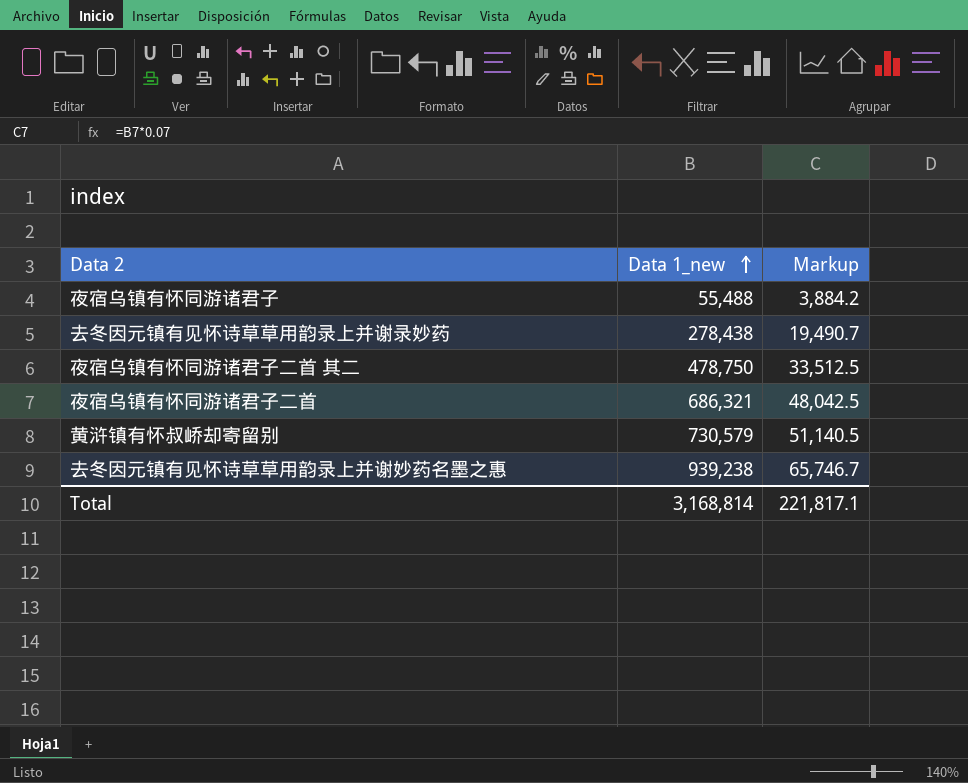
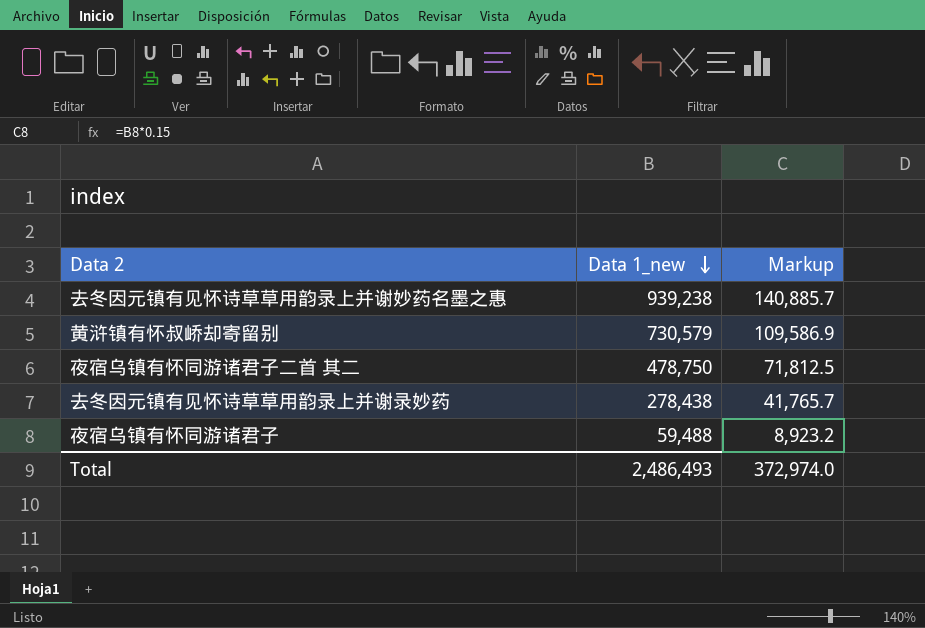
row order: Data 1_new ascending -> Data 1_new descending
column Markup | formula: [Data 1_new] * 0.07 -> [Data 1_new] * 0.15
row 夜宿乌镇有怀同游诸君子二首: 686,321 | 48,042.5 -> none
夜宿乌镇有怀同游诸君子 | Data 1_new: 55,488 -> 59,488
Total | Data 1_new: 3,168,814 -> 2,486,493
Total | Markup: 221,817.1 -> 372,974.0

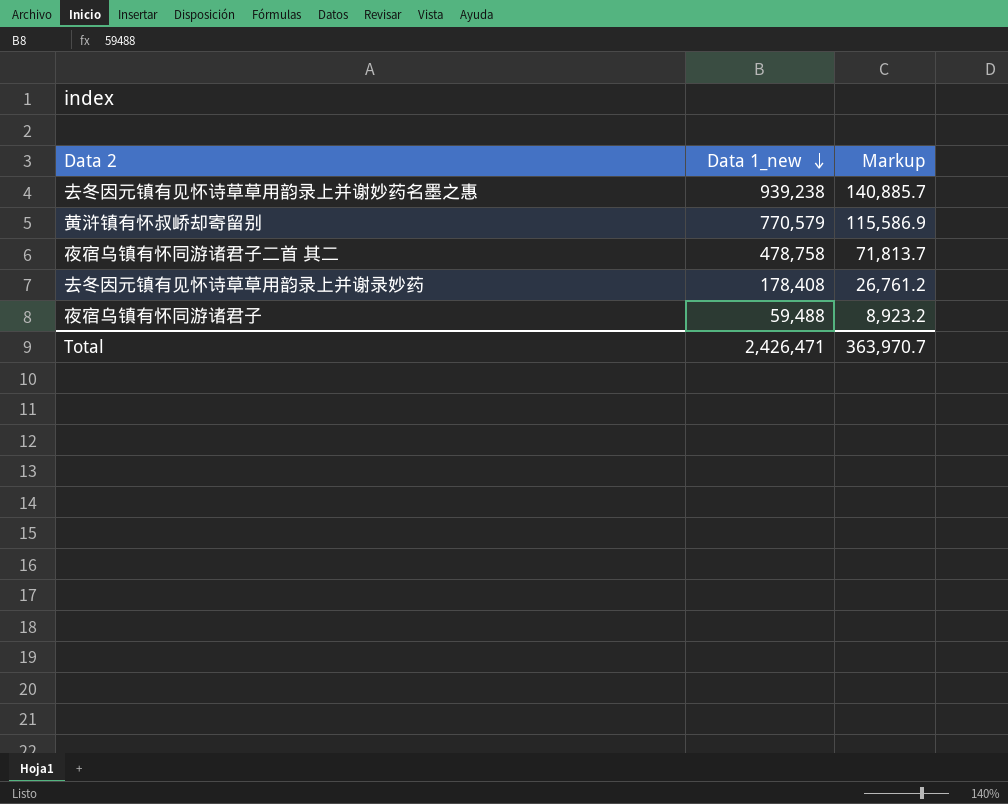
黄浒镇有怀叔峤却寄留别 | Data 1_new: 730,579 -> 770,579
黄浒镇有怀叔峤却寄留别 | Markup: 109,586.9 -> 115,586.9
夜宿乌镇有怀同游诸君子二首 其二 | Data 1_new: 478,750 -> 478,758
夜宿乌镇有怀同游诸君子二首 其二 | Markup: 71,812.5 -> 71,813.7
去冬因元镇有见怀诗草草用韵录上并谢录妙药 | Data 1_new: 278,438 -> 178,408
去冬因元镇有见怀诗草草用韵录上并谢录妙药 | Markup: 41,765.7 -> 26,761.2
Total | Data 1_new: 2,486,493 -> 2,426,471
Total | Markup: 372,974.0 -> 363,970.7

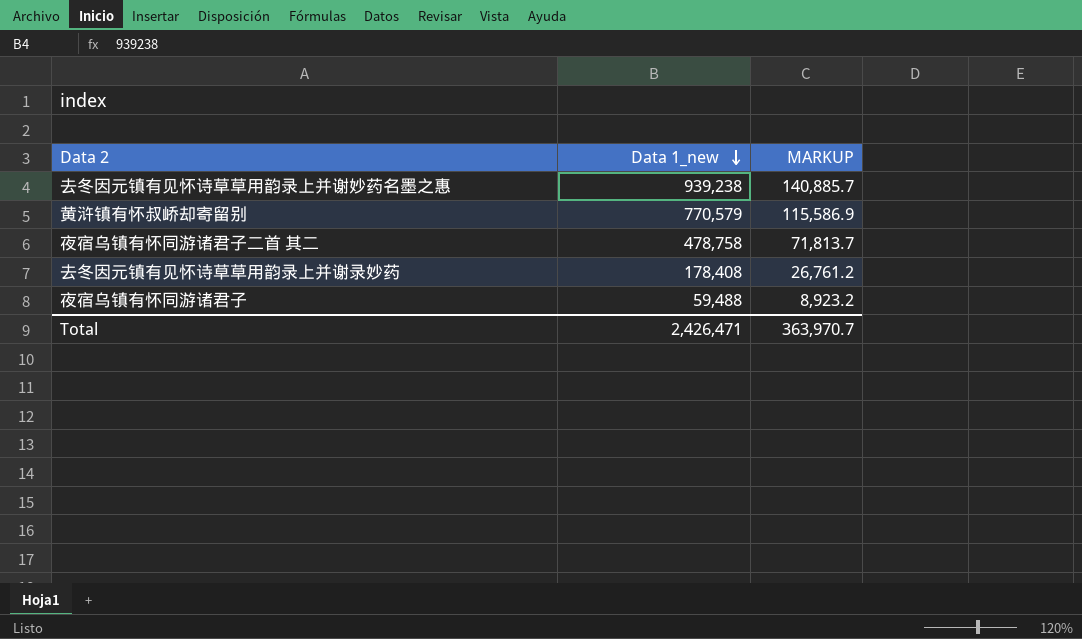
column name: Markup -> MARKUP

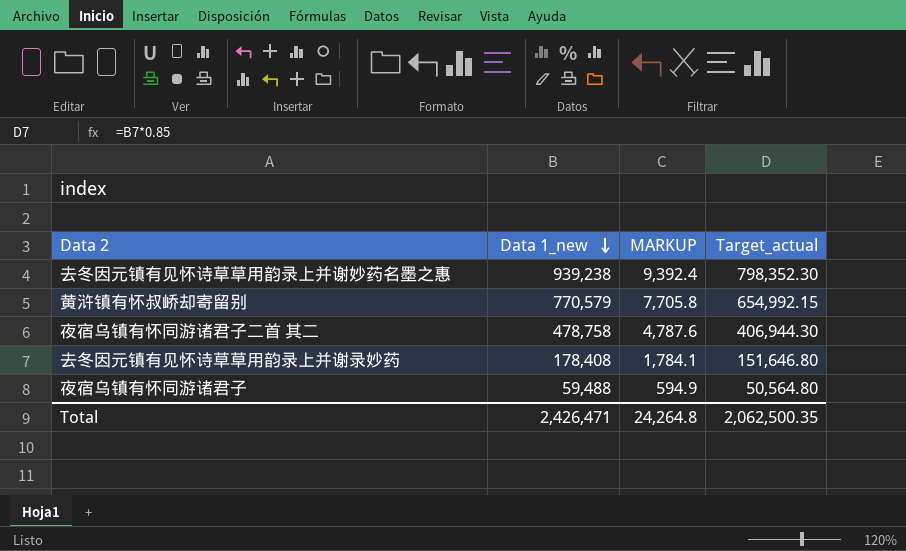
column MARKUP | formula: [Data 1_new] * 0.15 -> [Data 1_new] * 0.01
column Target_actual | formula: none -> [Data 1_new] * 0.85
Total | MARKUP: 363,970.7 -> 24,264.8

